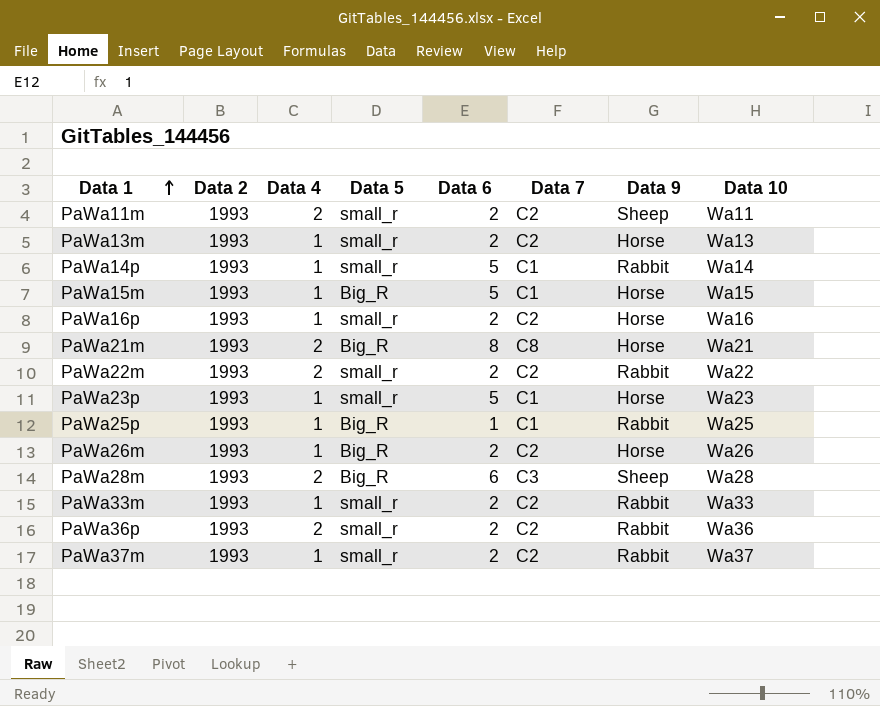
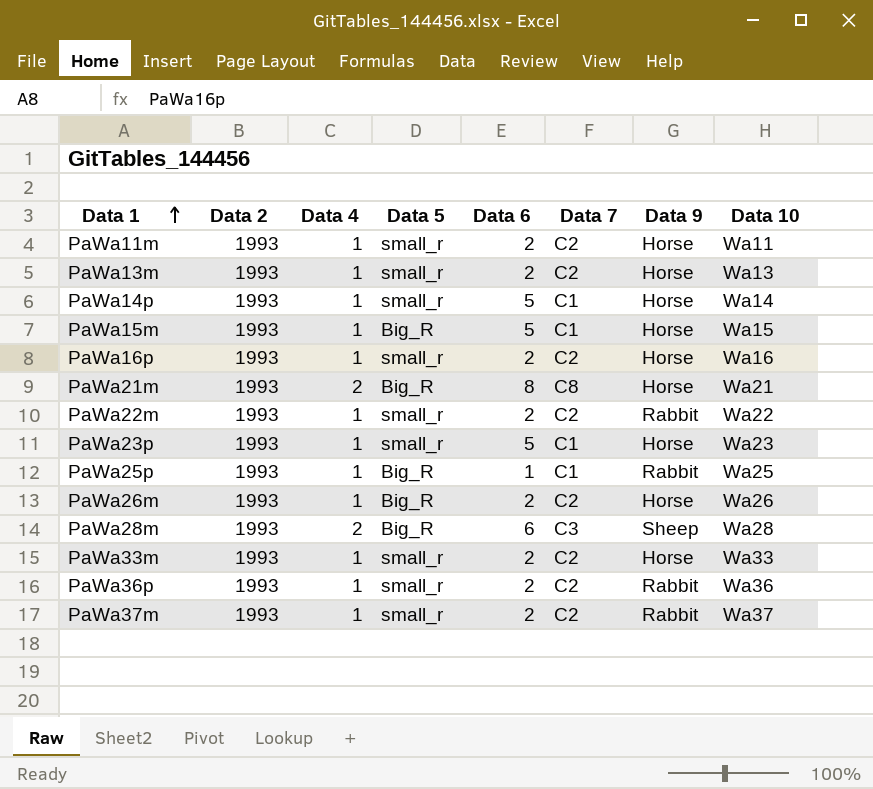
PaWa11m | Data 4: 2 -> 1
PaWa11m | Data 9: Sheep -> Horse
PaWa14p | Data 9: Rabbit -> Horse
PaWa22m | Data 4: 2 -> 1
PaWa33m | Data 9: Rabbit -> Horse
PaWa36p | Data 4: 2 -> 1

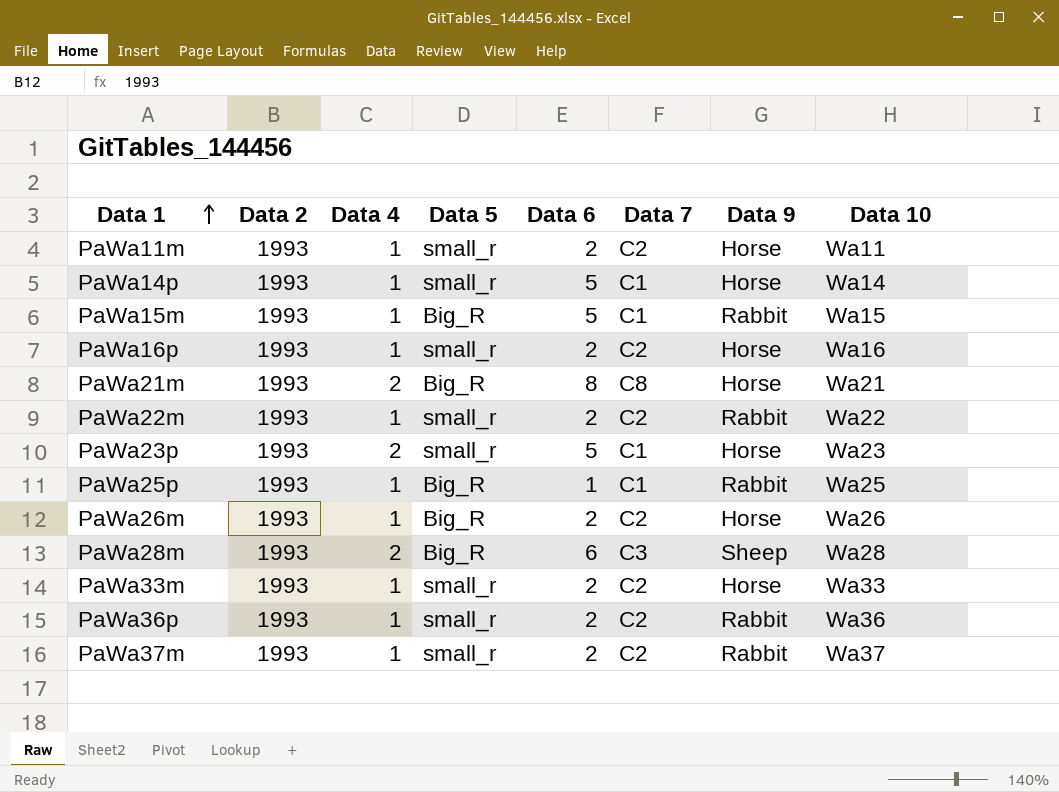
row PaWa13m: 1993 | 1 | small_r | 2 | C2 | Horse | Wa13 -> none
PaWa15m | Data 9: Horse -> Rabbit
PaWa23p | Data 4: 1 -> 2

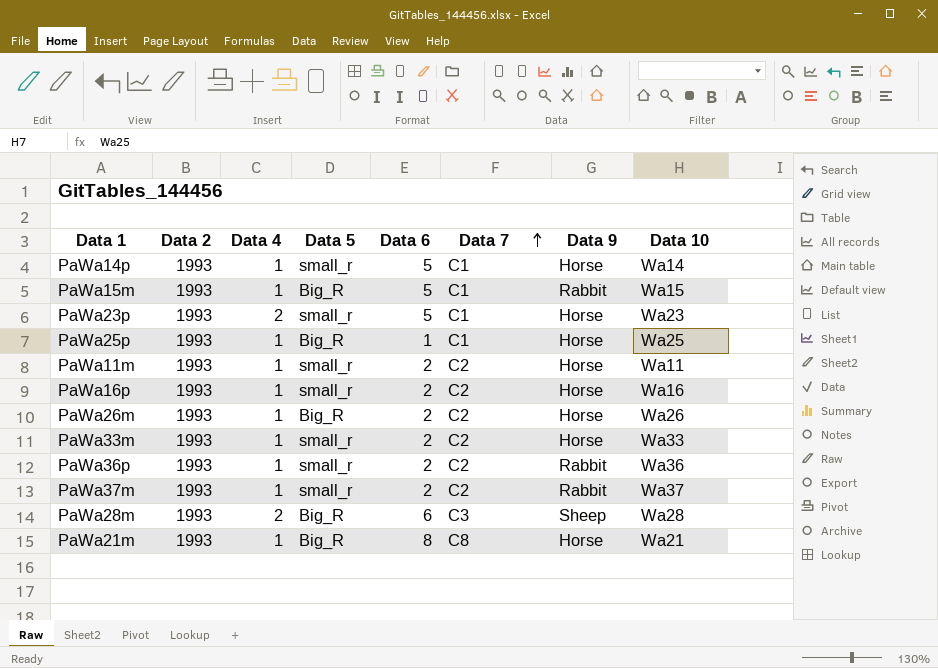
row order: Data 1 ascending -> Data 7 ascending
row PaWa22m: 1993 | 1 | small_r | 2 | C2 | Rabbit | Wa22 -> none
PaWa25p | Data 9: Rabbit -> Horse
PaWa21m | Data 4: 2 -> 1

